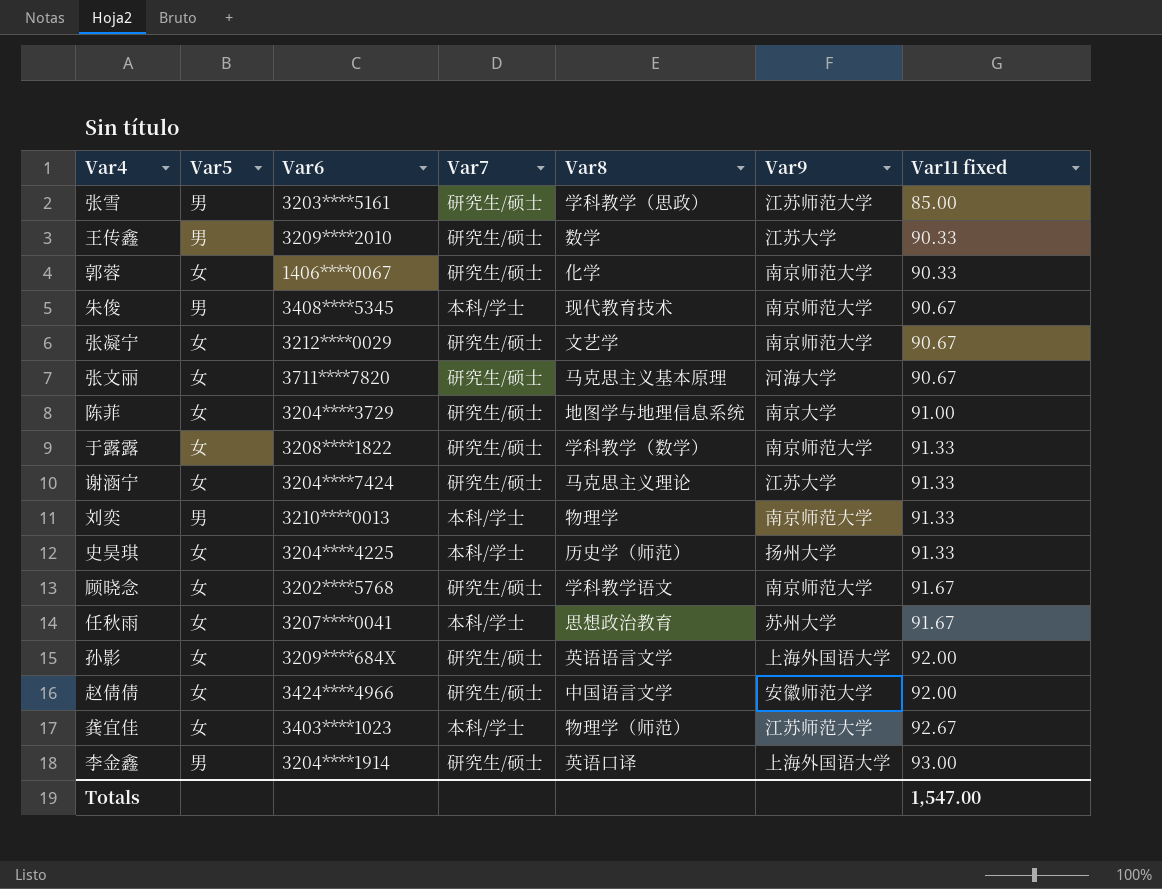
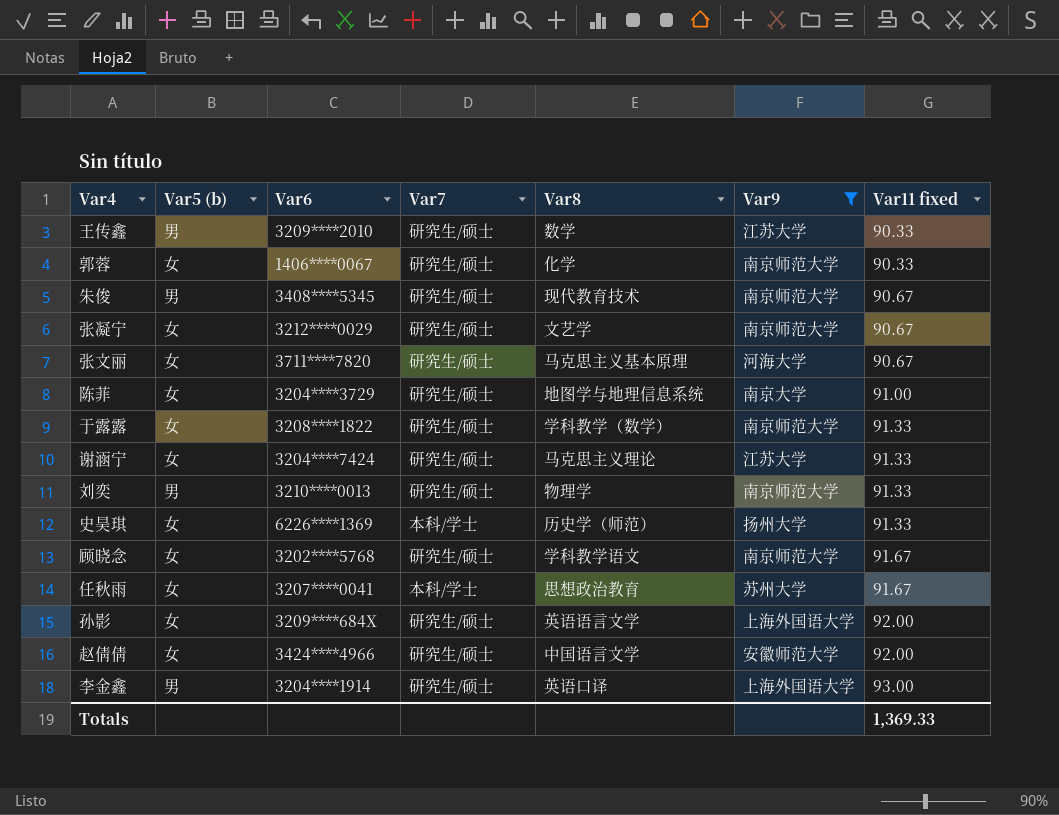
filter: none -> Var9 != 江苏师范大学
column name: Var5 -> Var5 (b)
朱俊 | Var7: 本科/学士 -> 研究生/硕士
刘奕 | Var7: 本科/学士 -> 研究生/硕士
史昊琪 | Var6: 3204****4225 -> 6226****1369
Totals | Var11 fixed: 1,547.00 -> 1,369.33

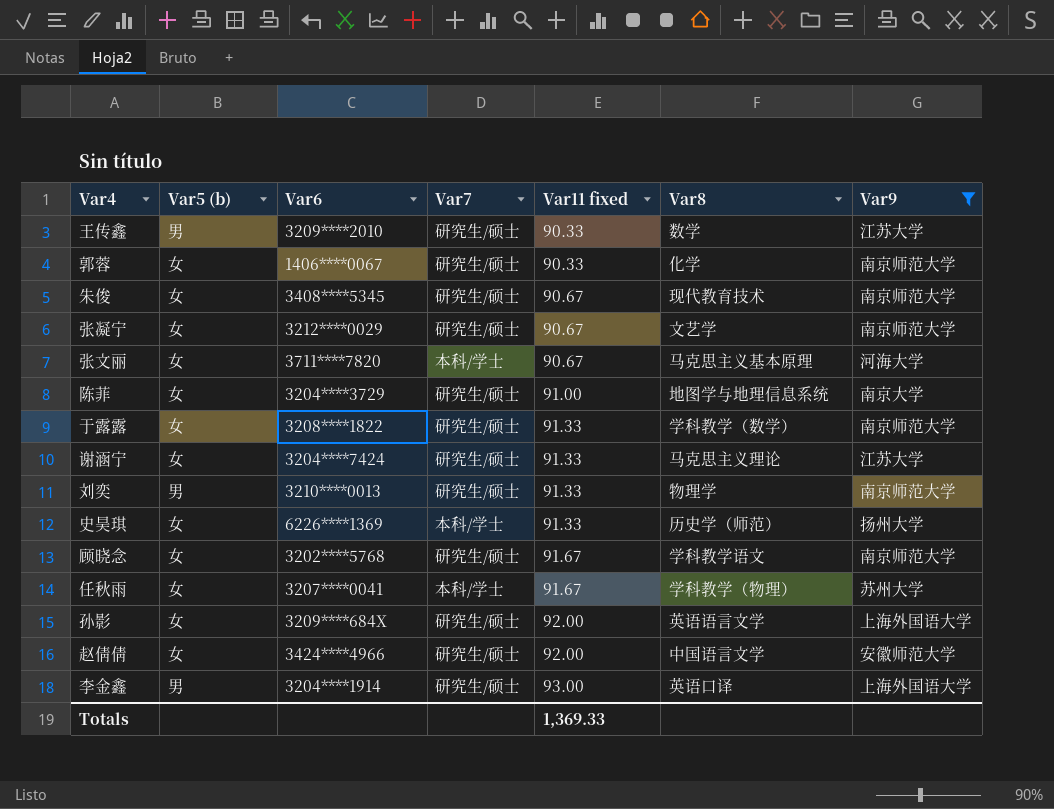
column Var11 fixed | position: 7 -> 5
朱俊 | Var5 (b): 男 -> 女
张文丽 | Var7: 研究生/硕士 -> 本科/学士
任秋雨 | Var8: 思想政治教育 -> 学科教学（物理）

